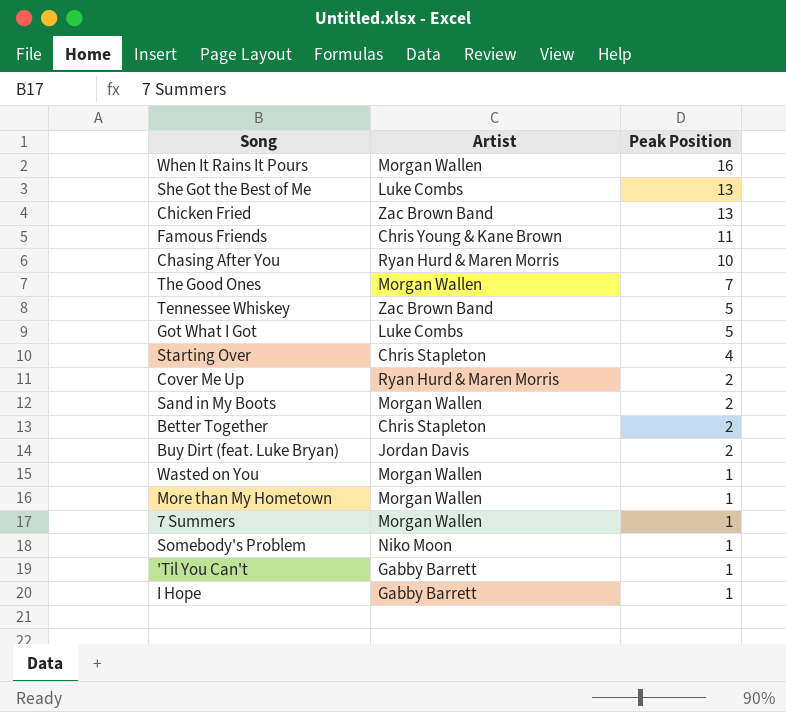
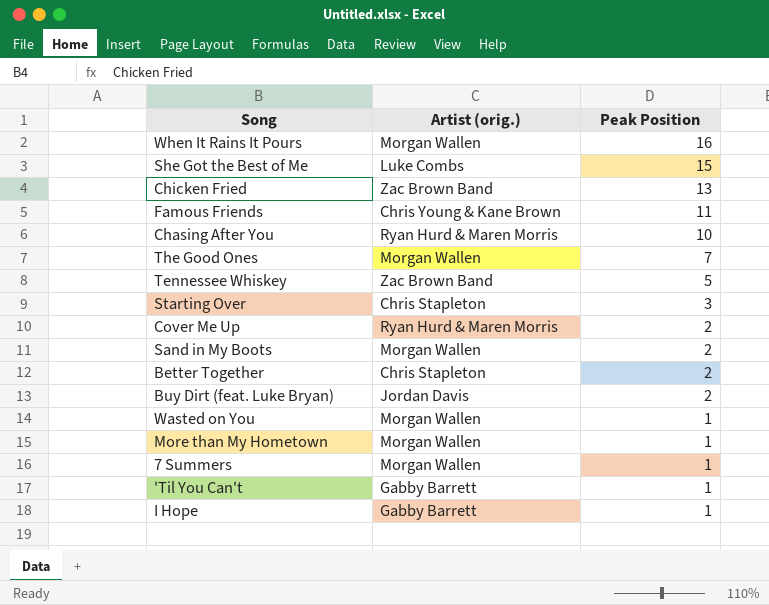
column name: Artist -> Artist (orig.)
row Got What I Got: Luke Combs | 5 -> none
row Somebody's Problem: Niko Moon | 1 -> none
She Got the Best of Me | Peak Position: 13 -> 15
Starting Over | Peak Position: 4 -> 3

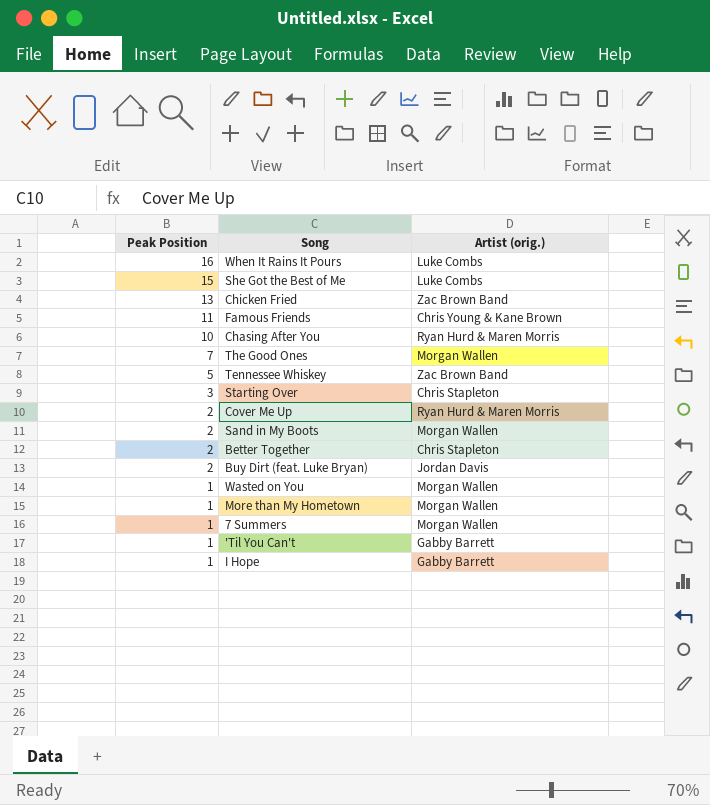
column Peak Position | position: 3 -> 1
When It Rains It Pours | Artist (orig.): Morgan Wallen -> Luke Combs

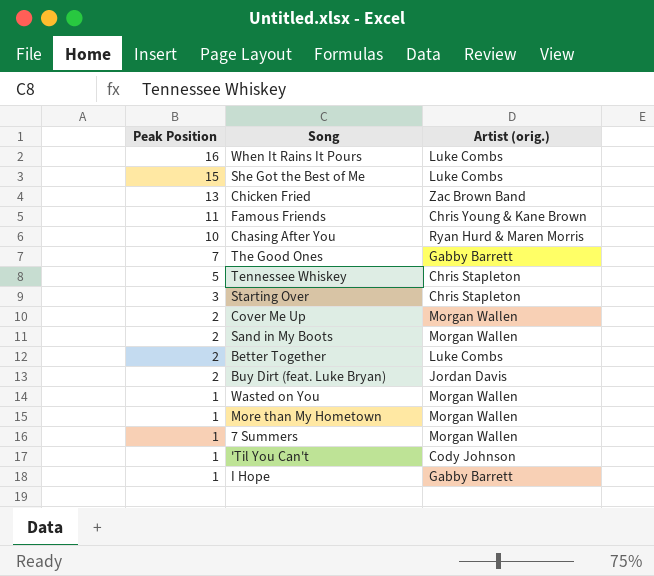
The Good Ones | Artist (orig.): Morgan Wallen -> Gabby Barrett
Tennessee Whiskey | Artist (orig.): Zac Brown Band -> Chris Stapleton
Cover Me Up | Artist (orig.): Ryan Hurd & Maren Morris -> Morgan Wallen
Better Together | Artist (orig.): Chris Stapleton -> Luke Combs
'Til You Can't | Artist (orig.): Gabby Barrett -> Cody Johnson

